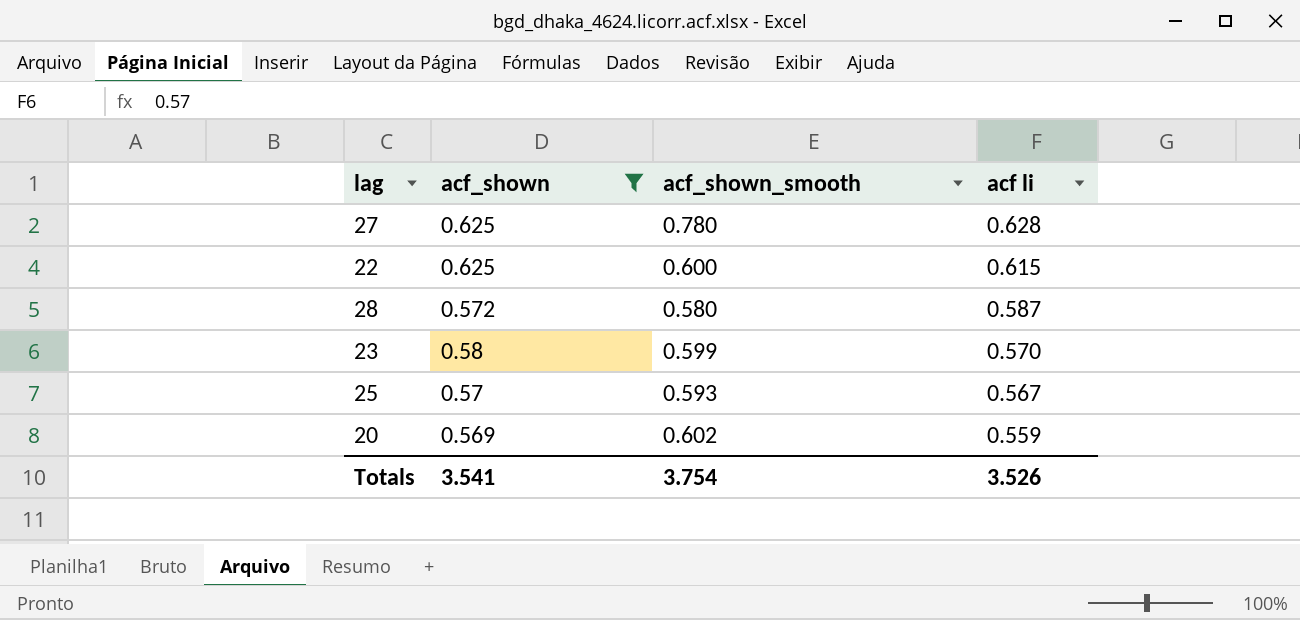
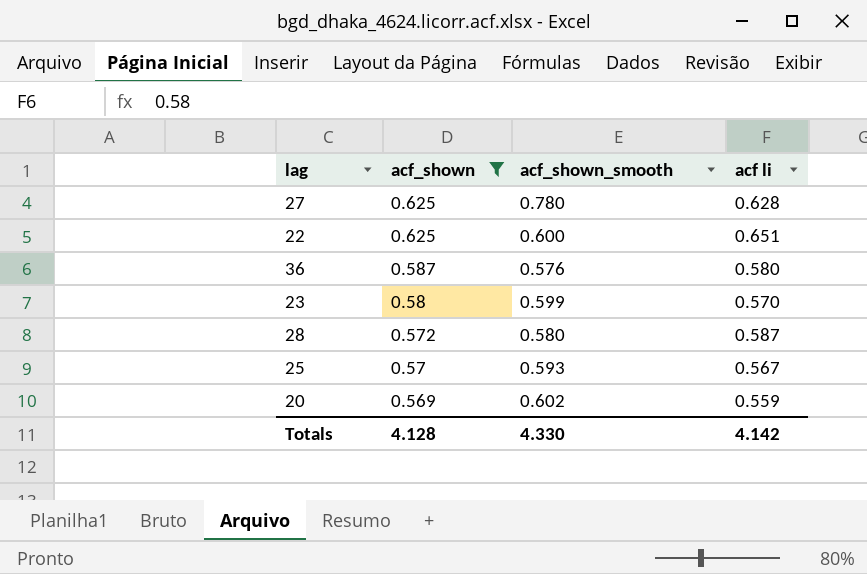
row order: acf li descending -> acf_shown descending
22 | acf li: 0.615 -> 0.651
row 36: none -> 0.587 | 0.576 | 0.580
Totals | acf_shown: 3.541 -> 4.128
Totals | acf_shown_smooth: 3.754 -> 4.330
Totals | acf li: 3.526 -> 4.142

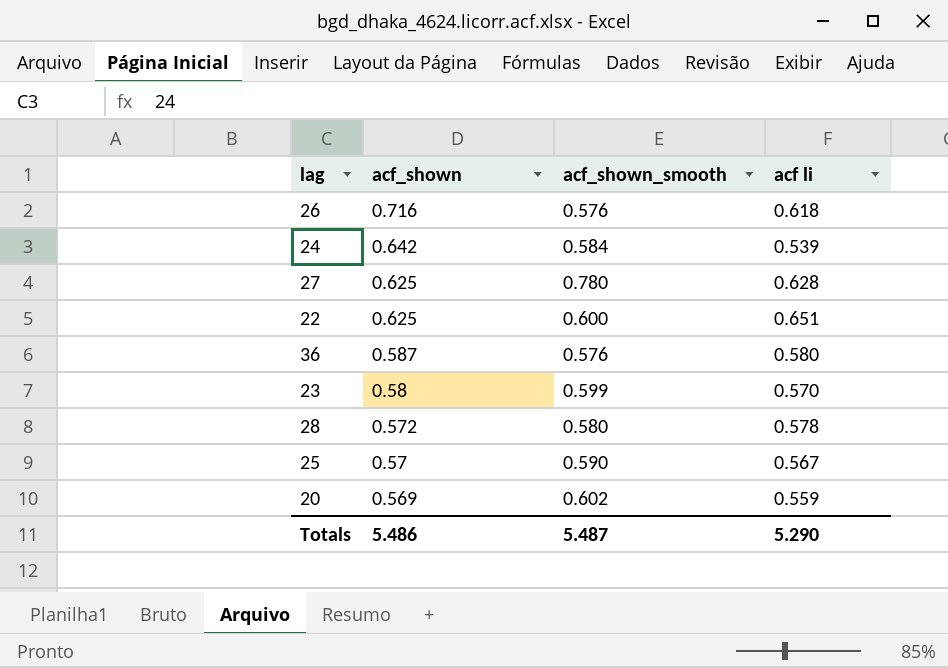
filter: acf_shown <= 0.625 -> none
28 | acf li: 0.587 -> 0.578
25 | acf_shown_smooth: 0.593 -> 0.590
Totals | acf_shown: 4.128 -> 5.486
Totals | acf_shown_smooth: 4.330 -> 5.487
Totals | acf li: 4.142 -> 5.290

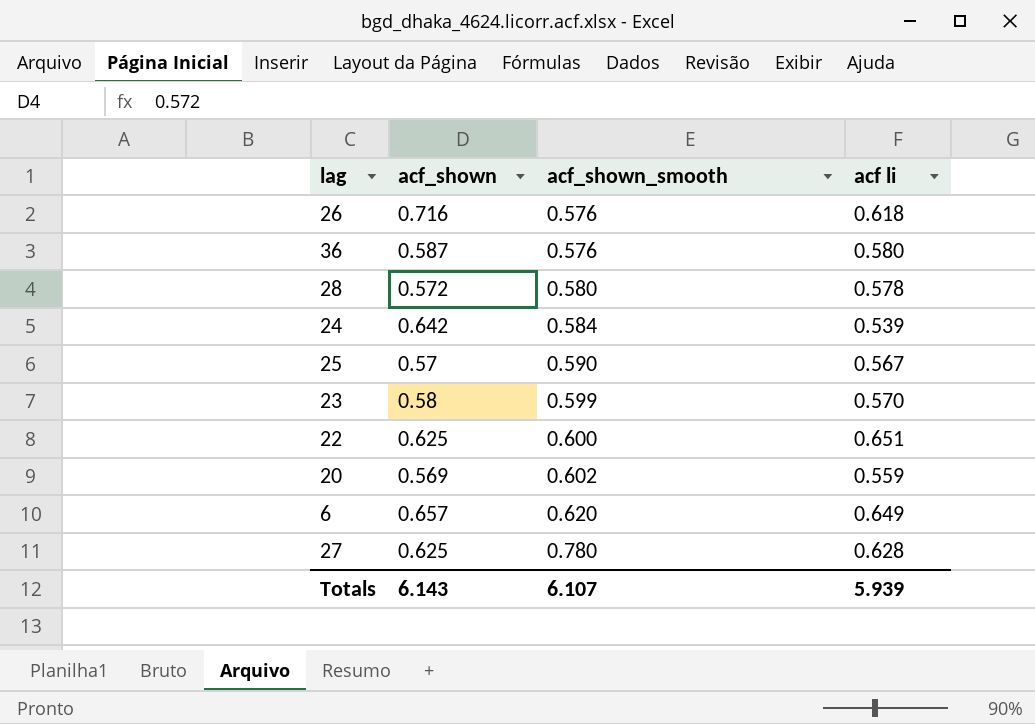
row order: acf_shown descending -> acf_shown_smooth ascending
row 6: none -> 0.657 | 0.620 | 0.649
Totals | acf_shown: 5.486 -> 6.143
Totals | acf_shown_smooth: 5.487 -> 6.107
Totals | acf li: 5.290 -> 5.939

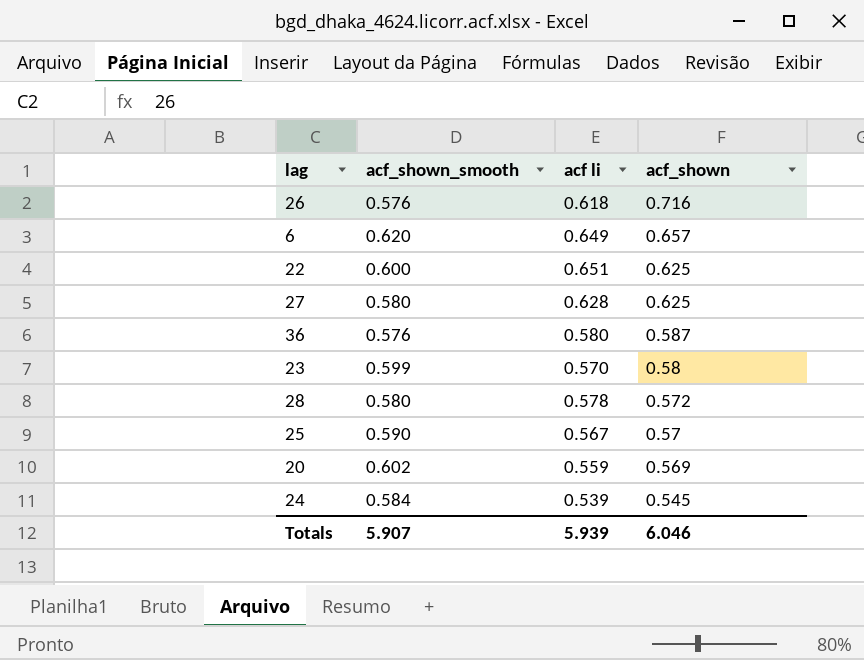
row order: acf_shown_smooth ascending -> acf_shown descending
column acf_shown | position: 2 -> 4
27 | acf_shown_smooth: 0.780 -> 0.580
24 | acf_shown: 0.642 -> 0.545
Totals | acf_shown_smooth: 6.107 -> 5.907
Totals | acf_shown: 6.143 -> 6.046

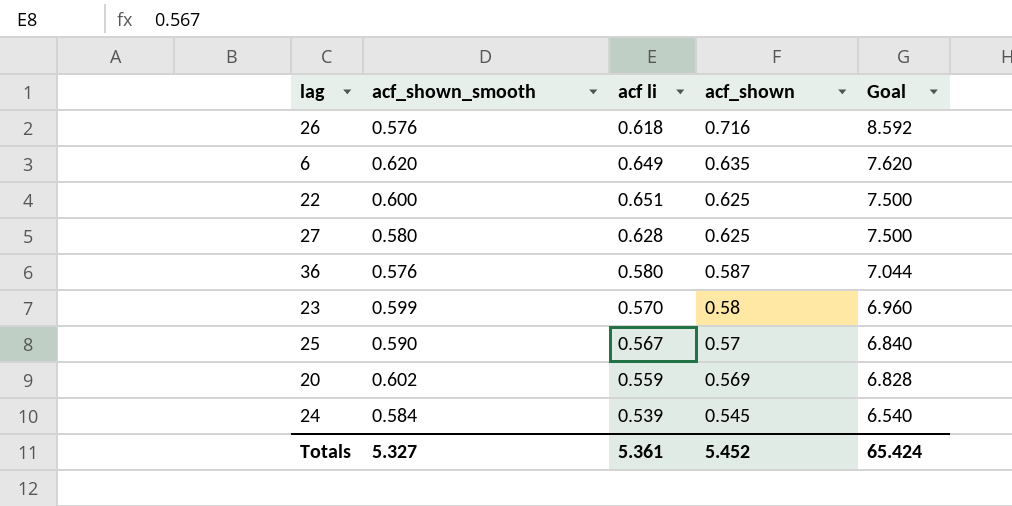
column Goal | formula: none -> [acf_shown] * 12
row 28: 0.580 | 0.578 | 0.572 -> none
6 | acf_shown: 0.657 -> 0.635
Totals | acf_shown_smooth: 5.907 -> 5.327
Totals | acf li: 5.939 -> 5.361
Totals | acf_shown: 6.046 -> 5.452

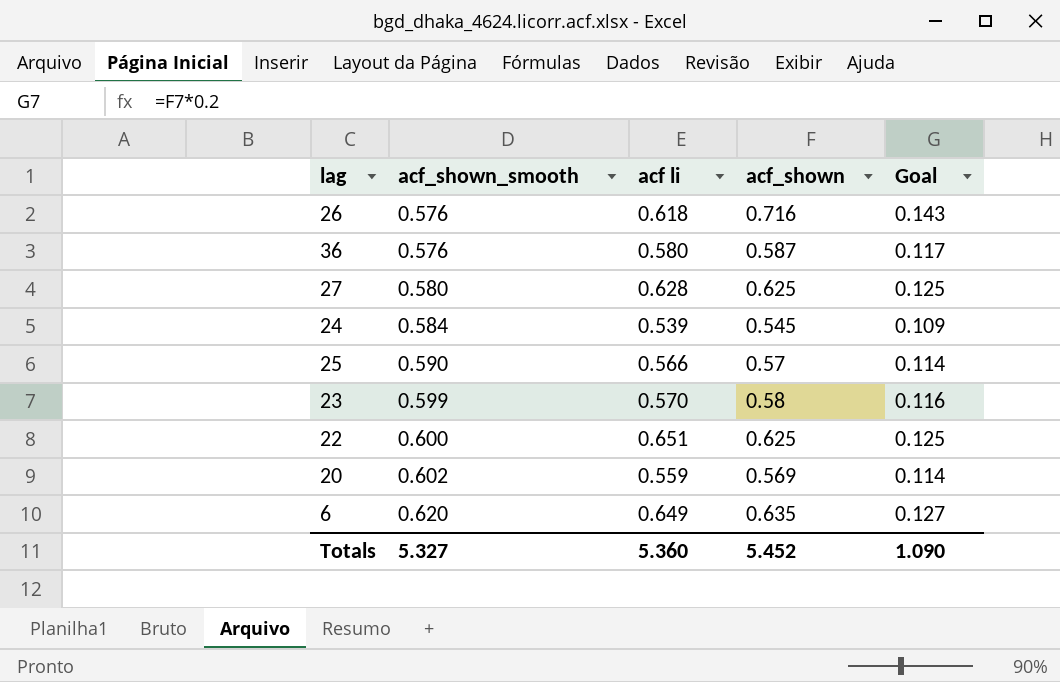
row order: acf_shown descending -> acf_shown_smooth ascending
column Goal | formula: [acf_shown] * 12 -> [acf_shown] * 0.2
25 | acf li: 0.567 -> 0.566
Totals | acf li: 5.361 -> 5.360
Totals | Goal: 65.424 -> 1.090

